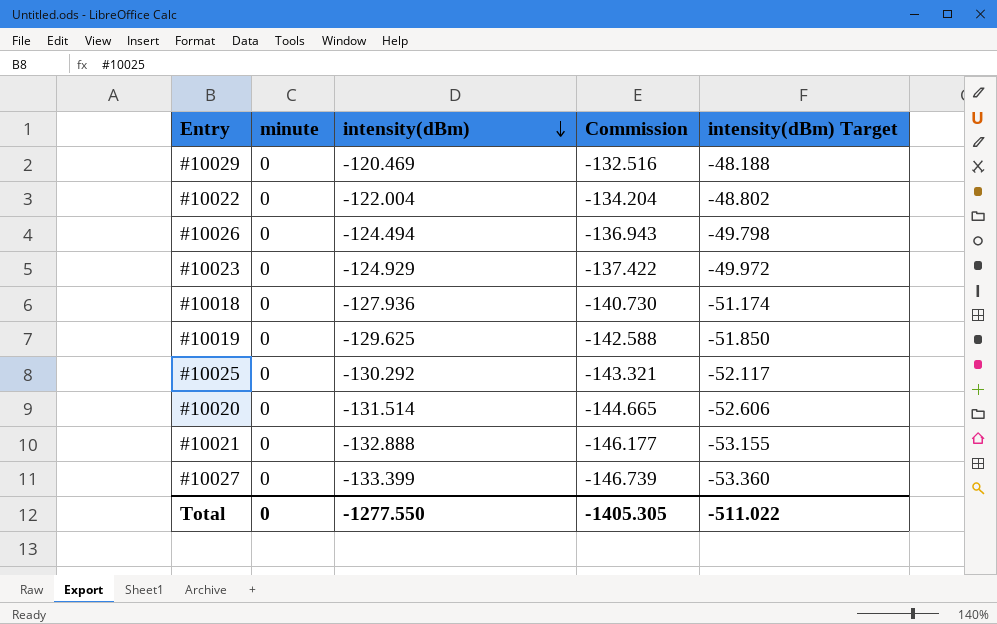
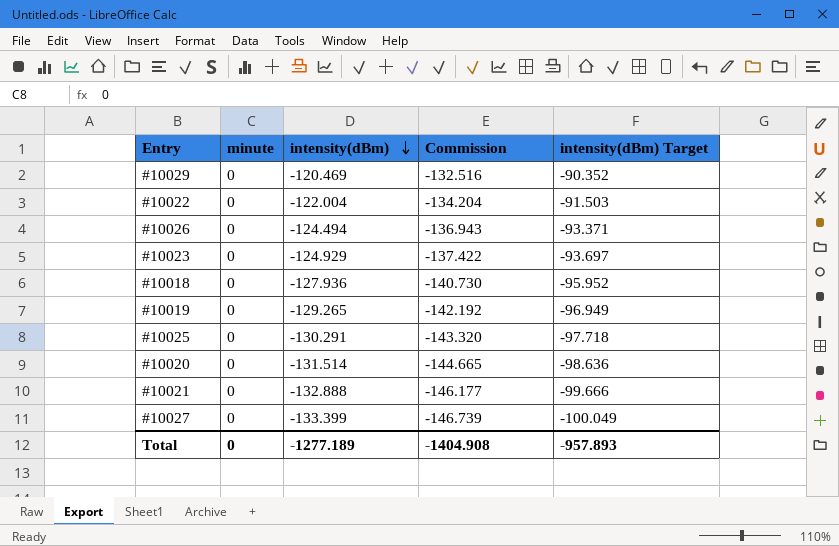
column intensity(dBm) Target | formula: [intensity(dBm)] * 0.4 -> [intensity(dBm)] * 0.75
#10019 | intensity(dBm): -129.625 -> -129.265
#10019 | Commission: -142.588 -> -142.192
#10025 | intensity(dBm): -130.292 -> -130.291
#10025 | Commission: -143.321 -> -143.320
Total | intensity(dBm): -1277.550 -> -1277.189
Total | Commission: -1405.305 -> -1404.908
Total | intensity(dBm) Target: -511.022 -> -957.893

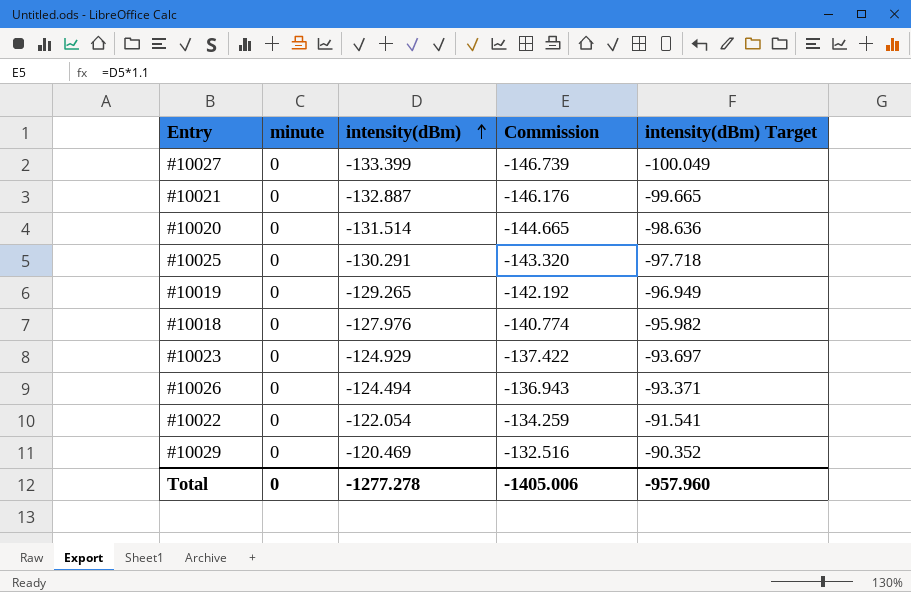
row order: intensity(dBm) descending -> intensity(dBm) ascending
#10021 | intensity(dBm): -132.888 -> -132.887
#10021 | Commission: -146.177 -> -146.176
#10021 | intensity(dBm) Target: -99.666 -> -99.665
#10018 | intensity(dBm): -127.936 -> -127.976
#10018 | Commission: -140.730 -> -140.774
#10018 | intensity(dBm) Target: -95.952 -> -95.982
#10022 | intensity(dBm): -122.004 -> -122.054
#10022 | Commission: -134.204 -> -134.259
#10022 | intensity(dBm) Target: -91.503 -> -91.541
Total | intensity(dBm): -1277.189 -> -1277.278
Total | Commission: -1404.908 -> -1405.006
Total | intensity(dBm) Target: -957.893 -> -957.960

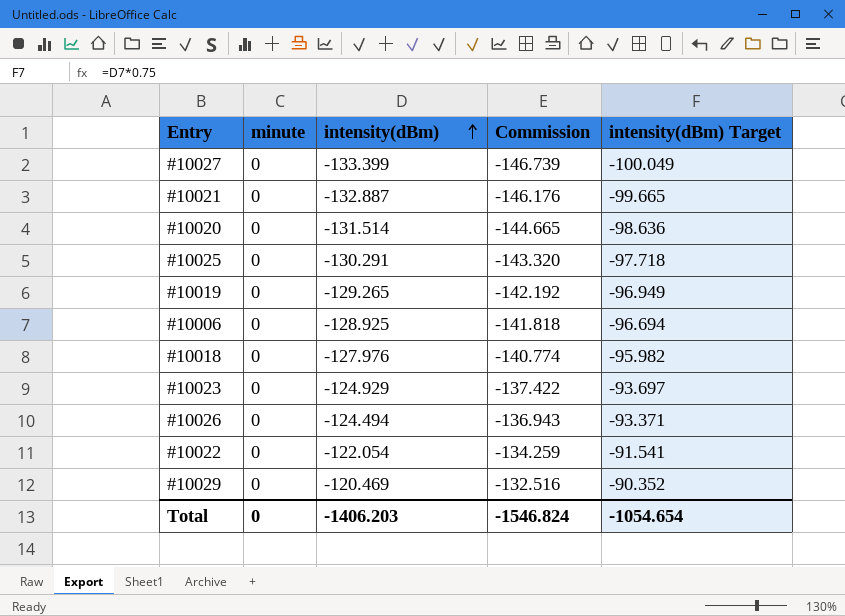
row #10006: none -> 0 | -128.925 | -141.818 | -96.694
Total | intensity(dBm): -1277.278 -> -1406.203
Total | Commission: -1405.006 -> -1546.824
Total | intensity(dBm) Target: -957.960 -> -1054.654

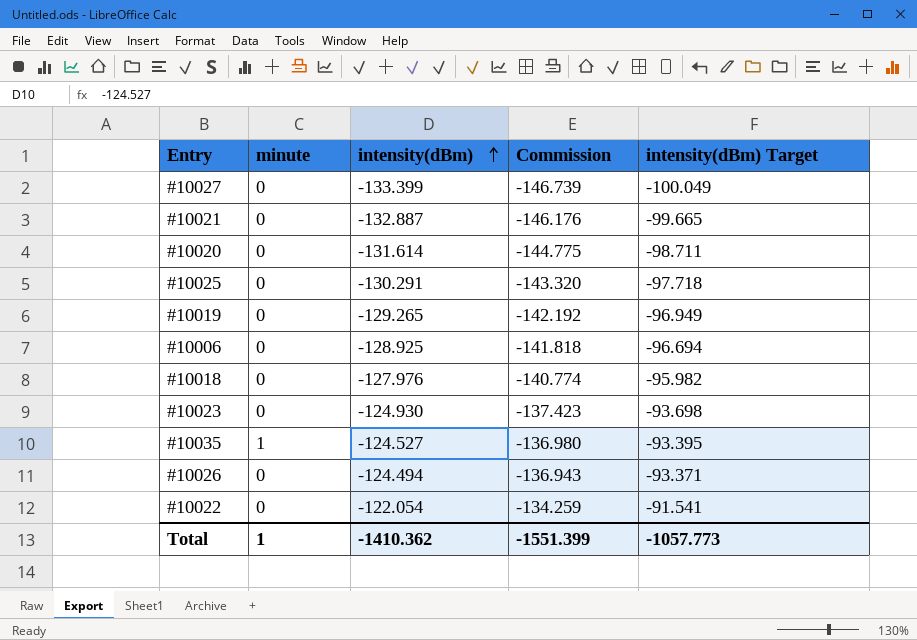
row #10029: 0 | -120.469 | -132.516 | -90.352 -> none
#10020 | intensity(dBm): -131.514 -> -131.614
#10020 | Commission: -144.665 -> -144.775
#10020 | intensity(dBm) Target: -98.636 -> -98.711
#10023 | intensity(dBm): -124.929 -> -124.930
#10023 | Commission: -137.422 -> -137.423
#10023 | intensity(dBm) Target: -93.697 -> -93.698
row #10035: none -> 1 | -124.527 | -136.980 | -93.395
Total | minute: 0 -> 1
Total | intensity(dBm): -1406.203 -> -1410.362
Total | Commission: -1546.824 -> -1551.399
Total | intensity(dBm) Target: -1054.654 -> -1057.773

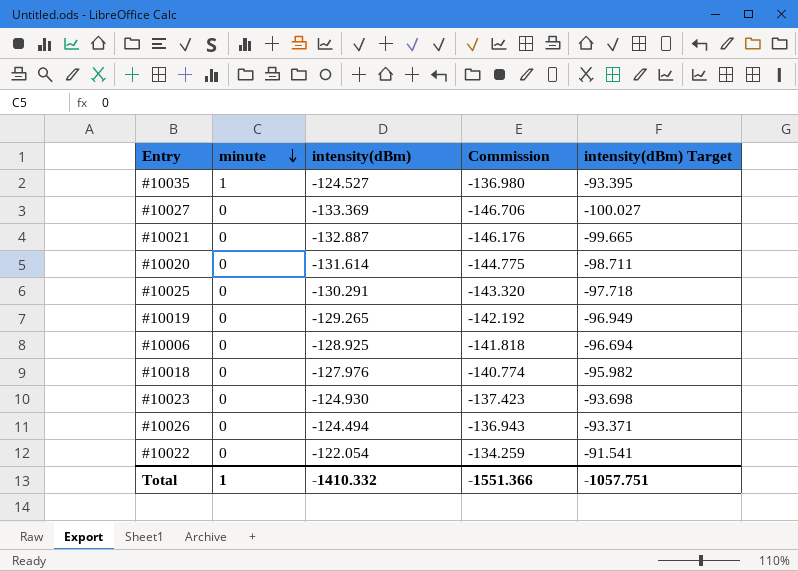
row order: intensity(dBm) ascending -> minute descending
#10027 | intensity(dBm): -133.399 -> -133.369
#10027 | Commission: -146.739 -> -146.706
#10027 | intensity(dBm) Target: -100.049 -> -100.027
Total | intensity(dBm): -1410.362 -> -1410.332
Total | Commission: -1551.399 -> -1551.366
Total | intensity(dBm) Target: -1057.773 -> -1057.751

